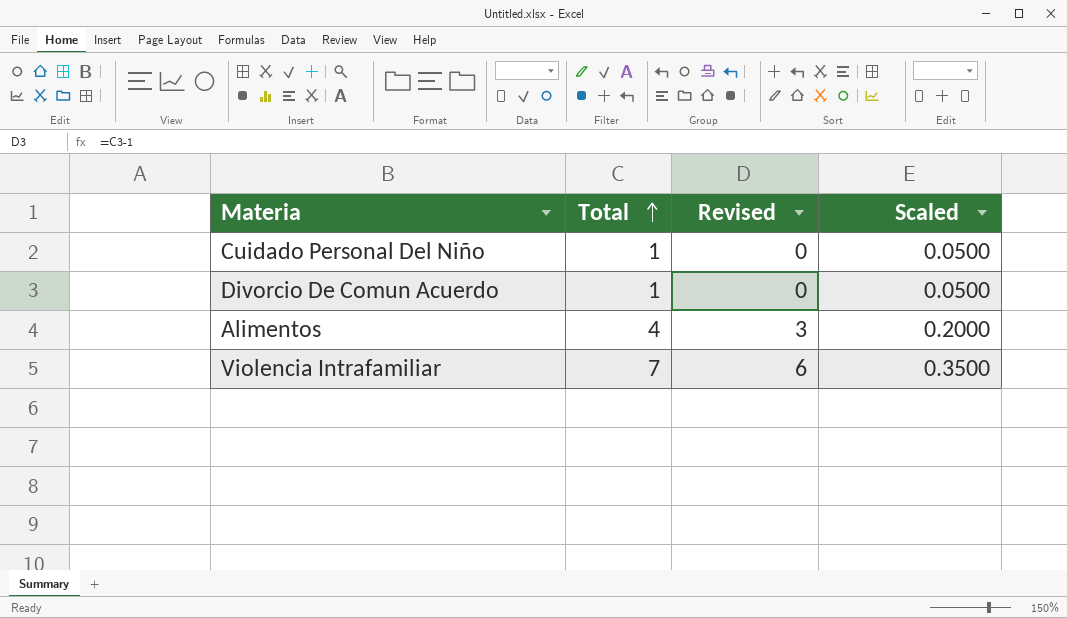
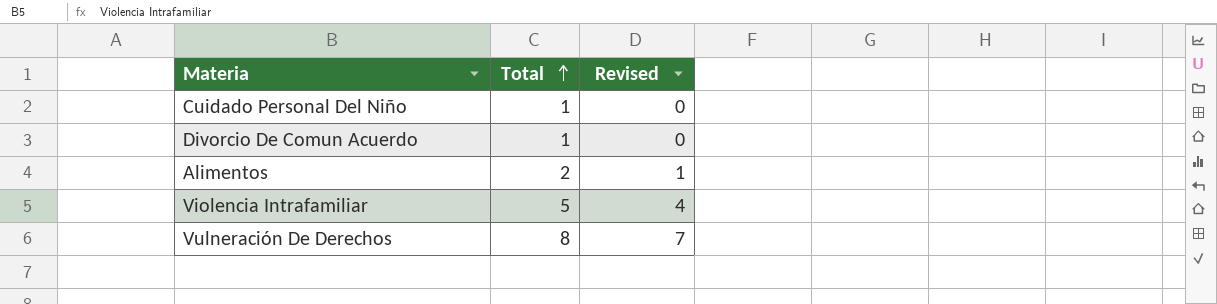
column Scaled | formula: [Total] * 0.05 -> none
Alimentos | Total: 4 -> 2
Alimentos | Revised: 3 -> 1
Violencia Intrafamiliar | Total: 7 -> 5
Violencia Intrafamiliar | Revised: 6 -> 4
row Vulneración De Derechos: none -> 8 | 7

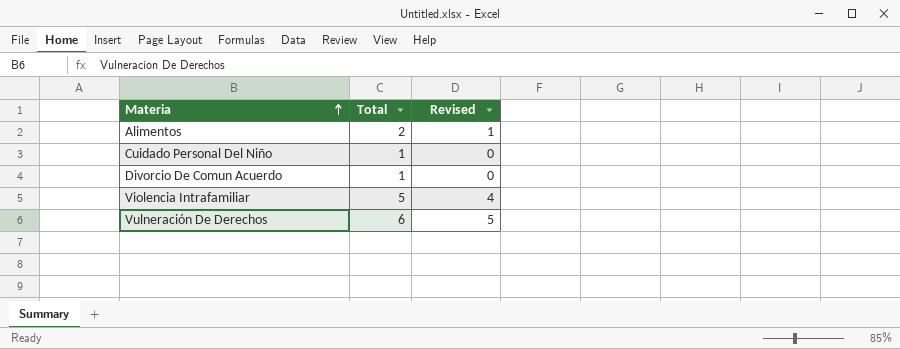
row order: Total ascending -> Materia ascending
Vulneración De Derechos | Total: 8 -> 6
Vulneración De Derechos | Revised: 7 -> 5

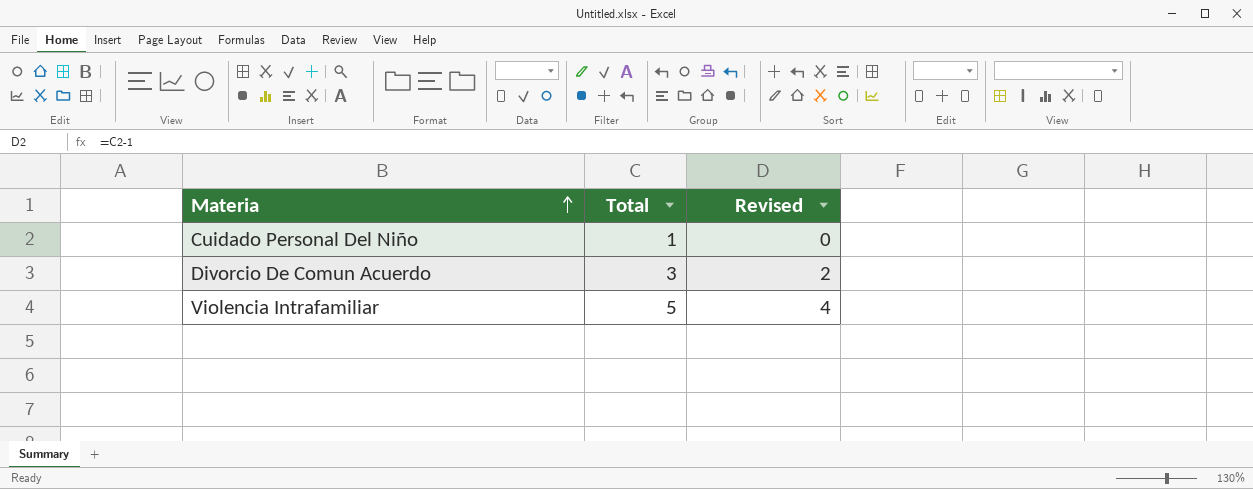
row Alimentos: 2 | 1 -> none
row Vulneración De Derechos: 6 | 5 -> none
Divorcio De Comun Acuerdo | Total: 1 -> 3
Divorcio De Comun Acuerdo | Revised: 0 -> 2

